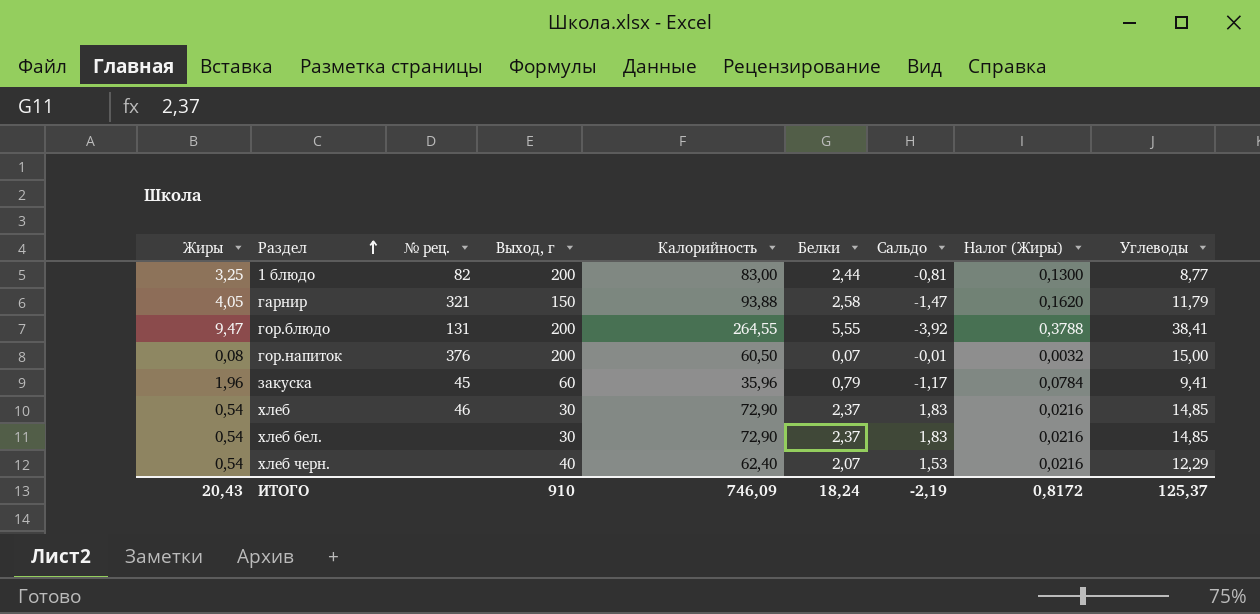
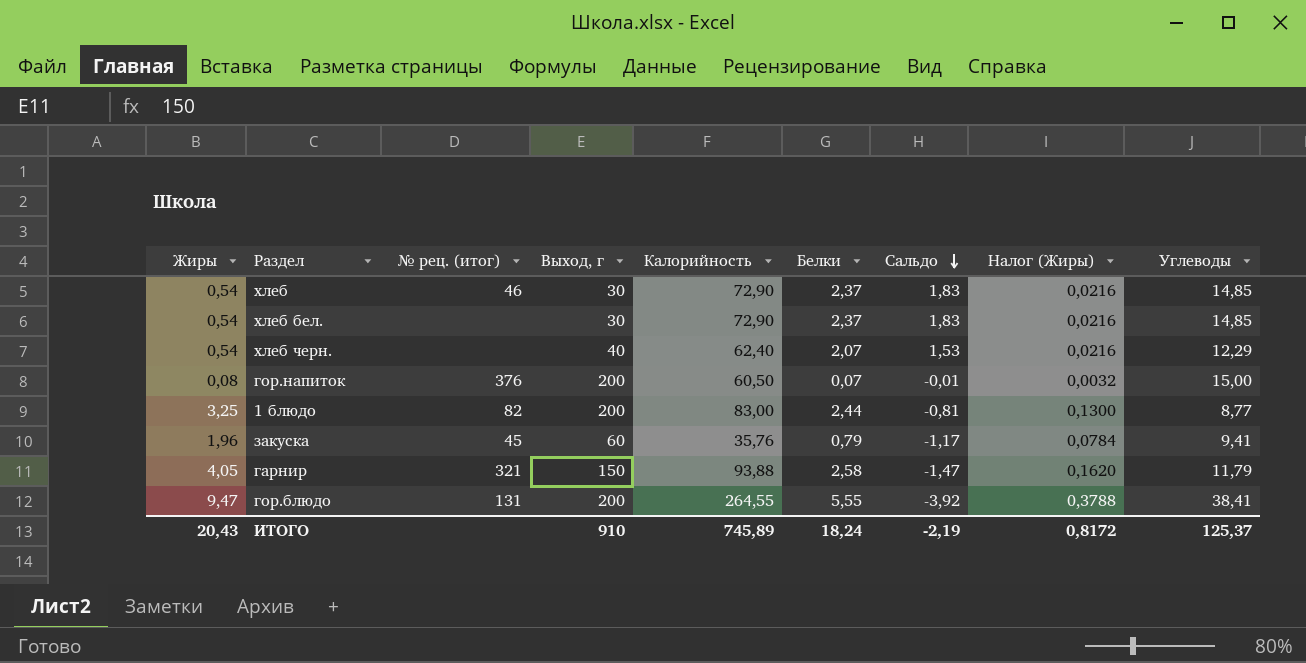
row order: Раздел ascending -> Сальдо descending
column name: № рец. -> № рец. (итог)
закуска | Калорийность: 35,96 -> 35,76
ИТОГО | Калорийность: 746,09 -> 745,89

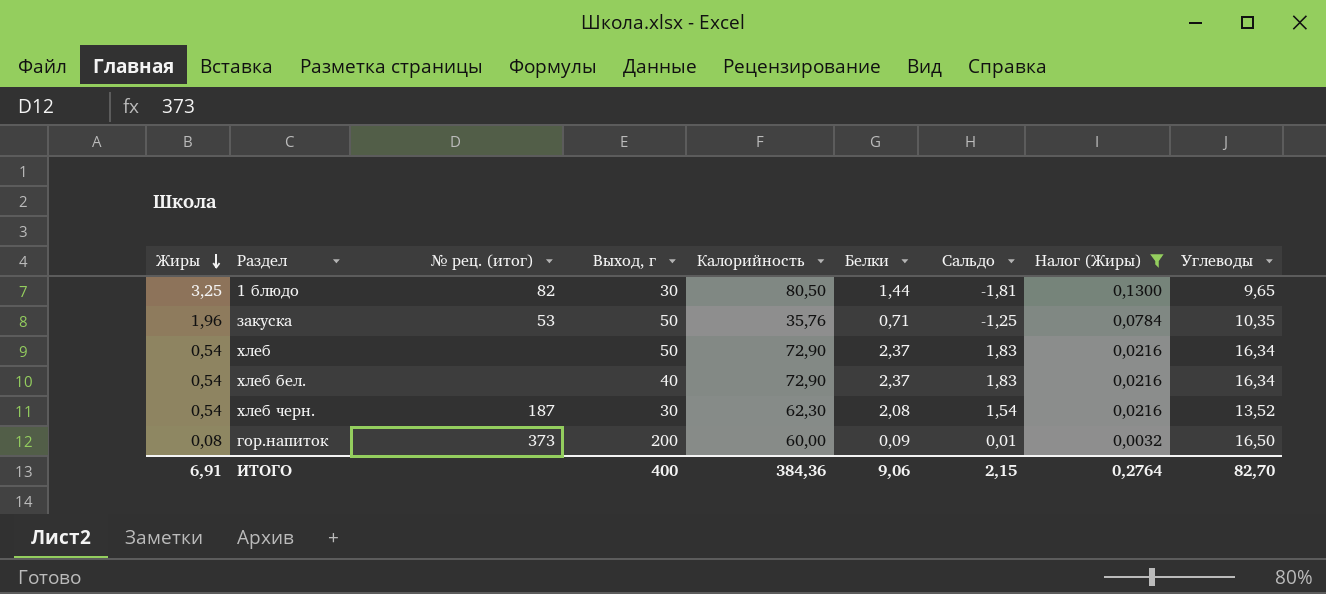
filter: none -> Налог (Жиры) <= 0,1300
row order: Сальдо descending -> Жиры descending
1 блюдо | Выход, г: 200 -> 30
1 блюдо | Калорийность: 83,00 -> 80,50
1 блюдо | Белки: 2,44 -> 1,44
1 блюдо | Сальдо: -0,81 -> -1,81
1 блюдо | Углеводы: 8,77 -> 9,65
закуска | № рец. (итог): 45 -> 53
закуска | Выход, г: 60 -> 50
закуска | Белки: 0,79 -> 0,71
закуска | Сальдо: -1,17 -> -1,25
закуска | Углеводы: 9,41 -> 10,35
хлеб | № рец. (итог): 46 -> none
хлеб | Выход, г: 30 -> 50
хлеб | Углеводы: 14,85 -> 16,34
хлеб бел. | Выход, г: 30 -> 40
хлеб бел. | Углеводы: 14,85 -> 16,34
хлеб черн. | № рец. (итог): none -> 187
хлеб черн. | Выход, г: 40 -> 30
хлеб черн. | Калорийность: 62,40 -> 62,30
хлеб черн. | Белки: 2,07 -> 2,08
хлеб черн. | Сальдо: 1,53 -> 1,54
хлеб черн. | Углеводы: 12,29 -> 13,52
гор.напиток | № рец. (итог): 376 -> 373
гор.напиток | Калорийность: 60,50 -> 60,00
гор.напиток | Белки: 0,07 -> 0,09
гор.напиток | Сальдо: -0,01 -> 0,01
гор.напиток | Углеводы: 15,00 -> 16,50
ИТОГО | Жиры: 20,43 -> 6,91
ИТОГО | Выход, г: 910 -> 400
ИТОГО | Калорийность: 745,89 -> 384,36
ИТОГО | Белки: 18,24 -> 9,06
ИТОГО | Сальдо: -2,19 -> 2,15
ИТОГО | Налог (Жиры): 0,8172 -> 0,2764
ИТОГО | Углеводы: 125,37 -> 82,70

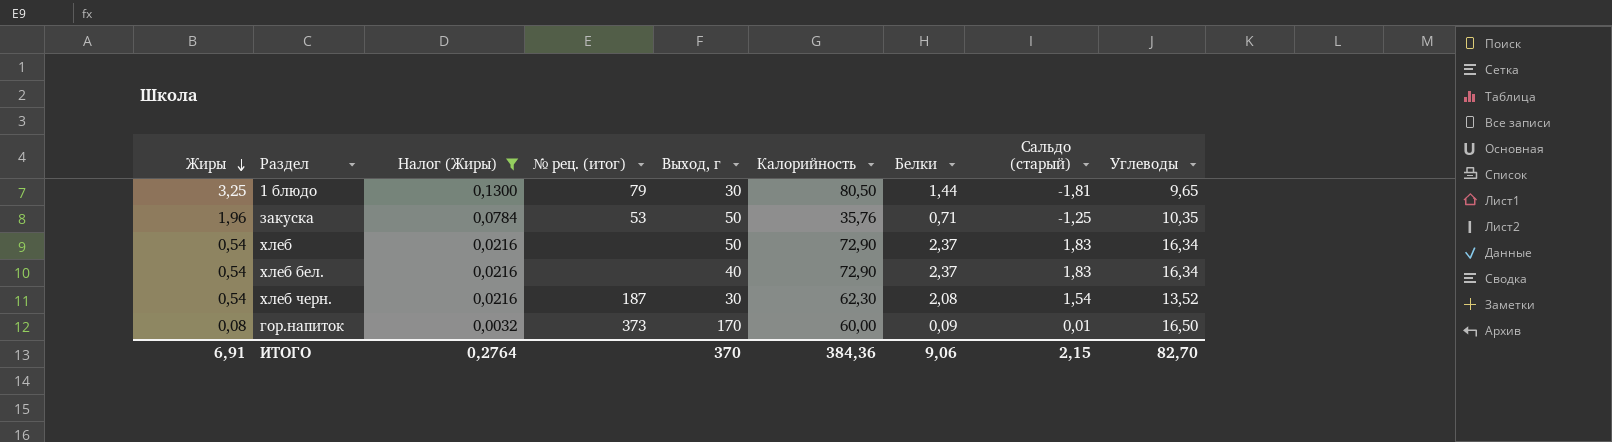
column Налог (Жиры) | position: 8 -> 3
column name: Сальдо -> Сальдо (старый)
1 блюдо | № рец. (итог): 82 -> 79
гор.напиток | Выход, г: 200 -> 170
ИТОГО | Выход, г: 400 -> 370

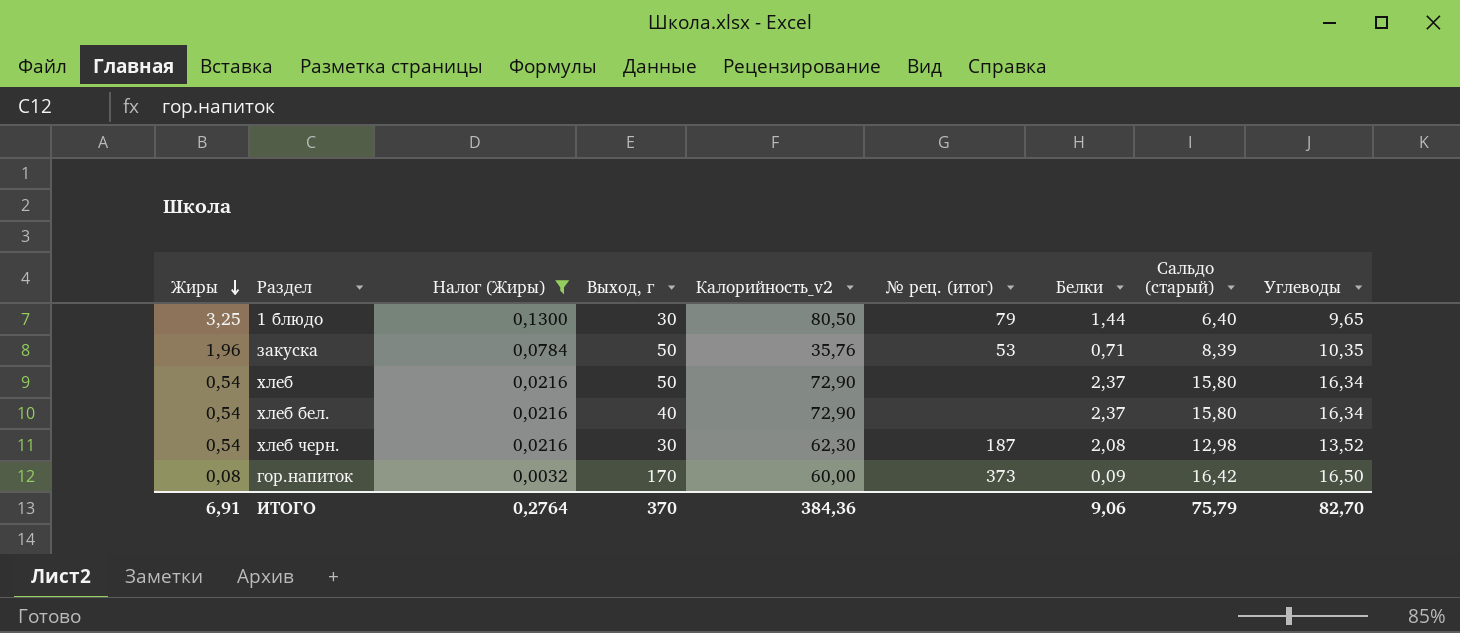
column name: Калорийность -> Калорийность_v2
column № рец. (итог) | position: 4 -> 6
column Сальдо (старый) | formula: [Белки] - [Жиры] -> [Углеводы] - [Жиры]
ИТОГО | Сальдо (старый): 2,15 -> 75,79

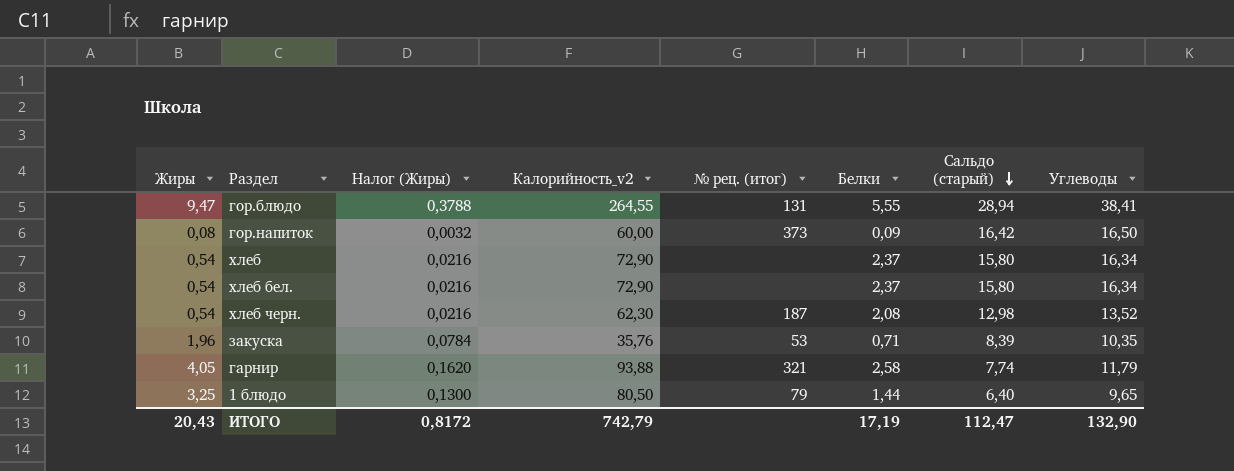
filter: Налог (Жиры) <= 0,1300 -> none
row order: Жиры descending -> Сальдо (старый) descending
column Выход, г | position: 4 -> none
ИТОГО | Жиры: 6,91 -> 20,43
ИТОГО | Налог (Жиры): 0,2764 -> 0,8172
ИТОГО | Калорийность_v2: 384,36 -> 742,79
ИТОГО | Белки: 9,06 -> 17,19
ИТОГО | Сальдо (старый): 75,79 -> 112,47
ИТОГО | Углеводы: 82,70 -> 132,90

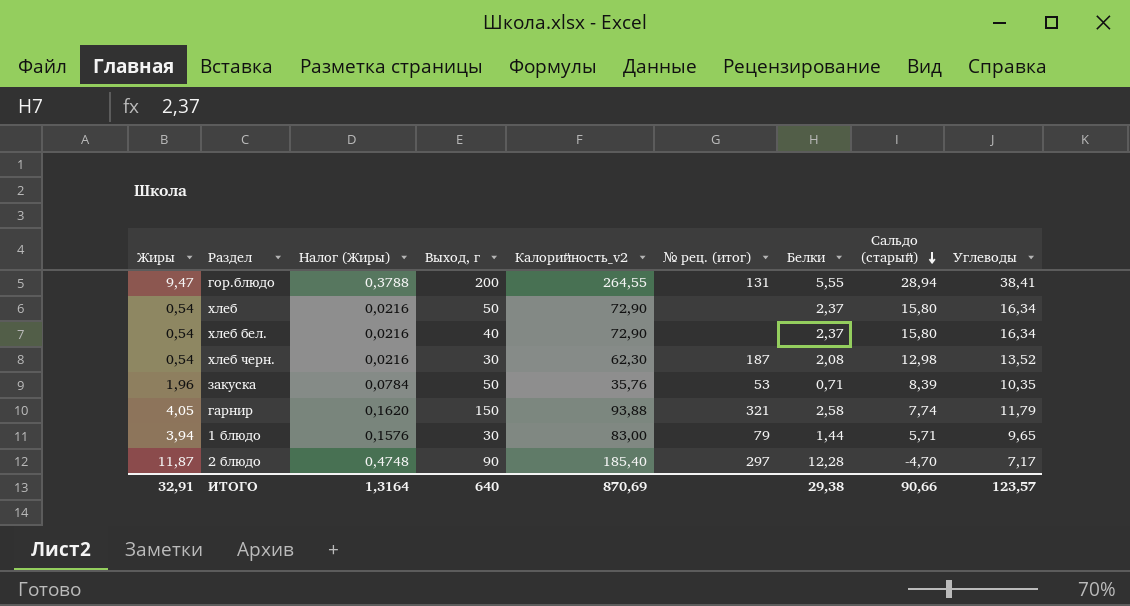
column Выход, г | position: none -> 4
row гор.напиток: 0,08 | 0,0032 | 60,00 | 373 | 0,09 | 16,42 | 16,50 -> none
1 блюдо | Жиры: 3,25 -> 3,94
1 блюдо | Налог (Жиры): 0,1300 -> 0,1576
1 блюдо | Калорийность_v2: 80,50 -> 83,00
1 блюдо | Сальдо (старый): 6,40 -> 5,71
row 2 блюдо: none -> 11,87 | 0,4748 | 90 | 185,40 | 297 | 12,28 | -4,70 | 7,17
ИТОГО | Жиры: 20,43 -> 32,91
ИТОГО | Налог (Жиры): 0,8172 -> 1,3164
ИТОГО | Калорийность_v2: 742,79 -> 870,69
ИТОГО | Белки: 17,19 -> 29,38
ИТОГО | Сальдо (старый): 112,47 -> 90,66
ИТОГО | Углеводы: 132,90 -> 123,57

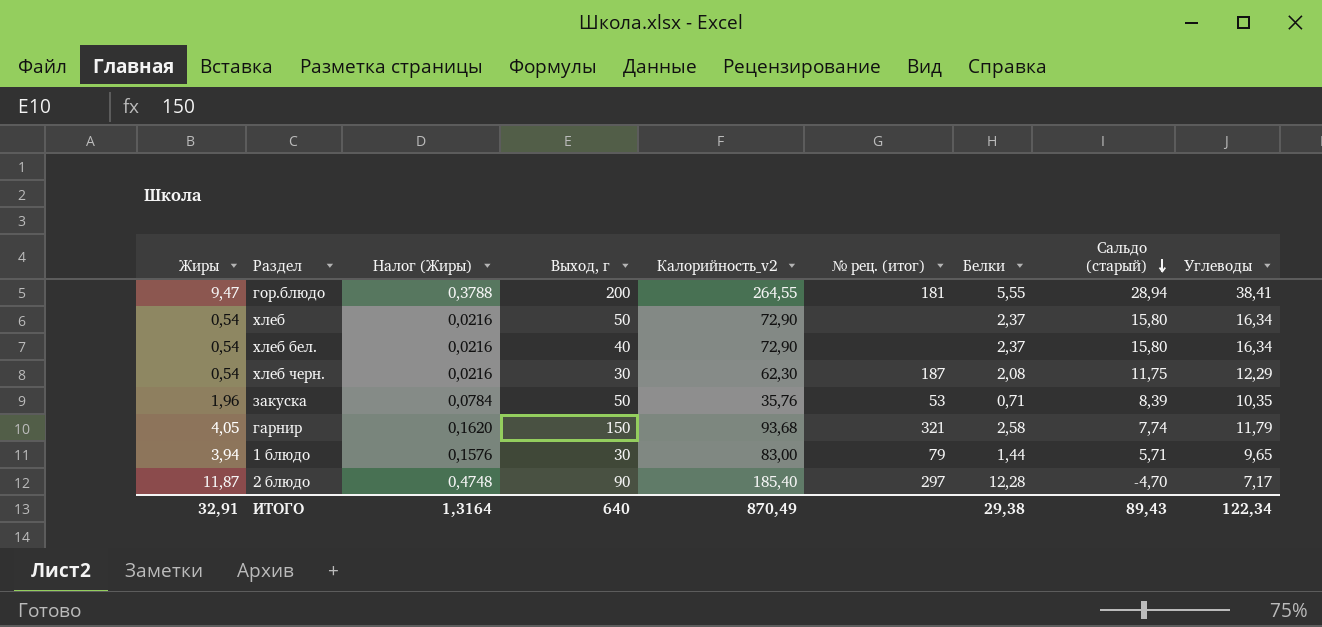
гор.блюдо | № рец. (итог): 131 -> 181
хлеб черн. | Сальдо (старый): 12,98 -> 11,75
хлеб черн. | Углеводы: 13,52 -> 12,29
гарнир | Калорийность_v2: 93,88 -> 93,68
ИТОГО | Калорийность_v2: 870,69 -> 870,49
ИТОГО | Сальдо (старый): 90,66 -> 89,43
ИТОГО | Углеводы: 123,57 -> 122,34

